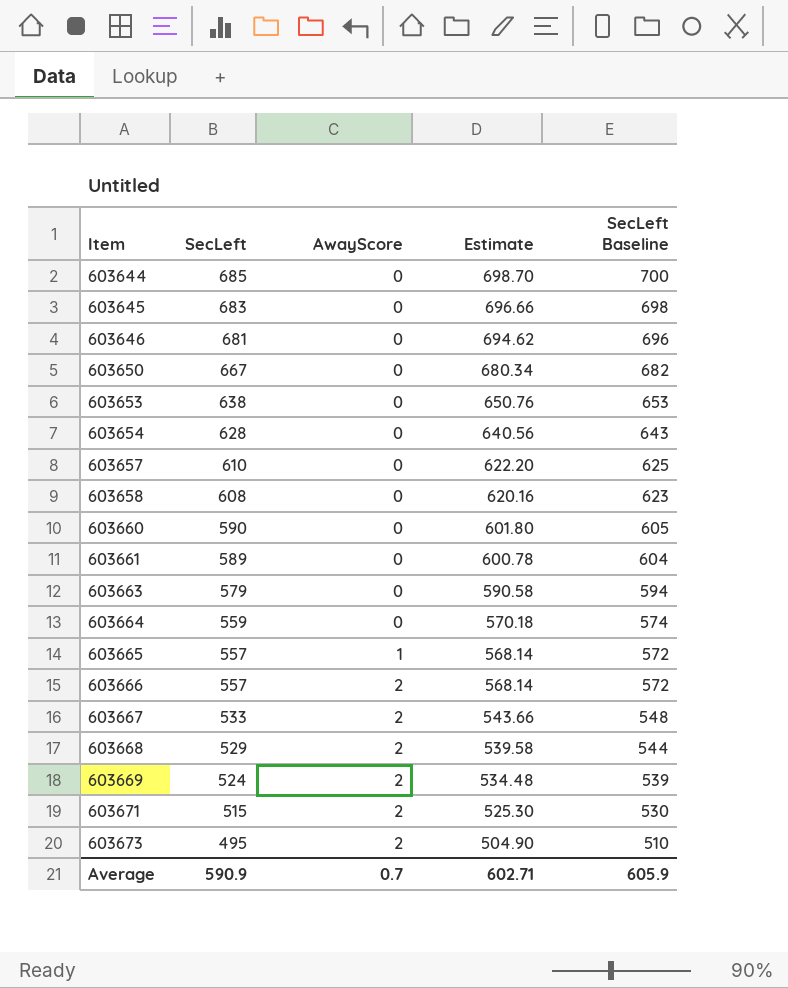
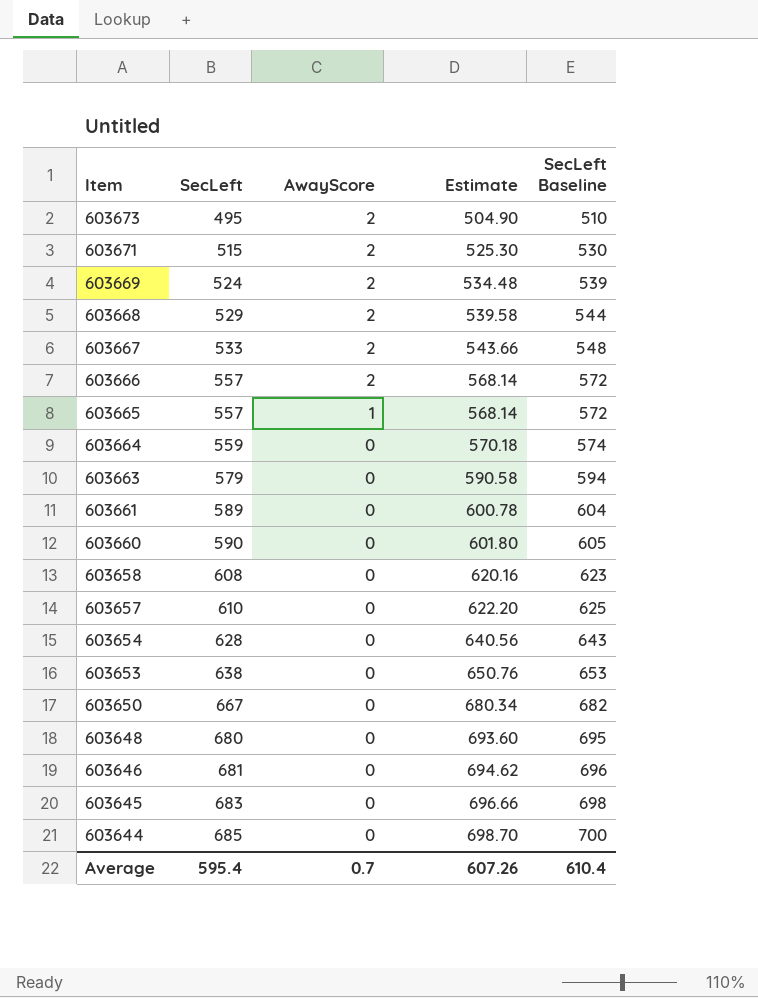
row order: Item ascending -> Item descending
row 603648: none -> 680 | 0 | 693.60 | 695
Average | SecLeft: 590.9 -> 595.4
Average | Estimate: 602.71 -> 607.26
Average | SecLeft Baseline: 605.9 -> 610.4

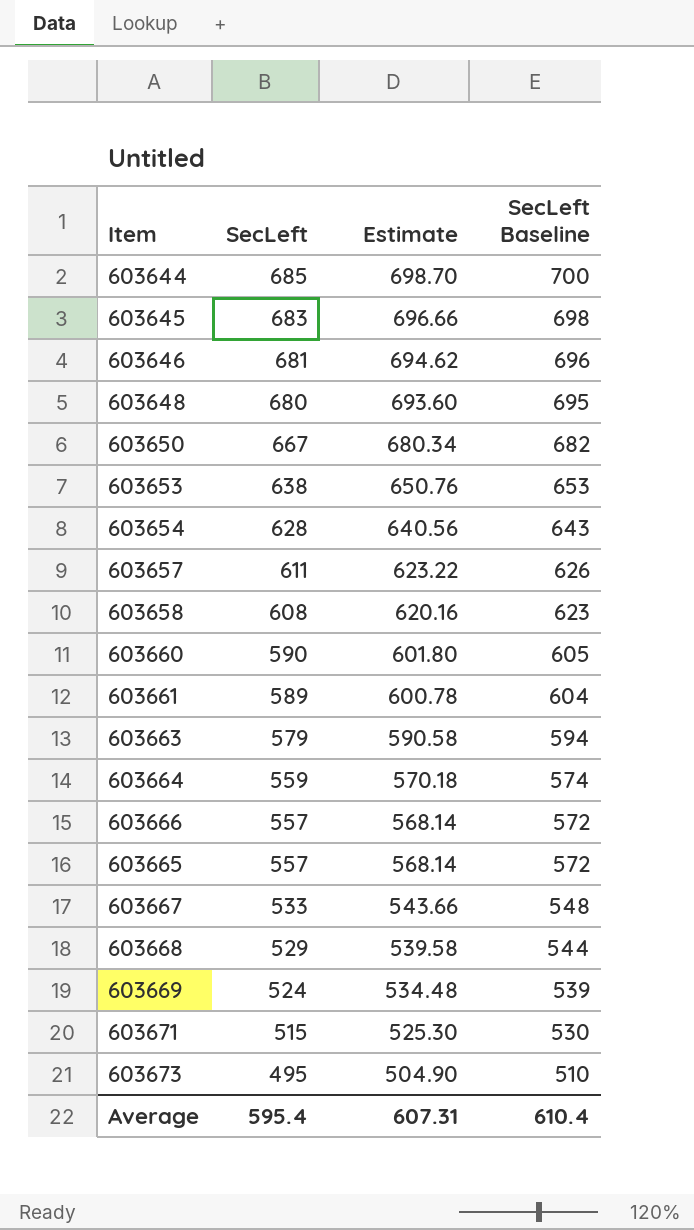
row order: Item descending -> SecLeft descending
column AwayScore | position: 3 -> none
603657 | SecLeft: 610 -> 611
603657 | Estimate: 622.20 -> 623.22
603657 | SecLeft Baseline: 625 -> 626
Average | Estimate: 607.26 -> 607.31

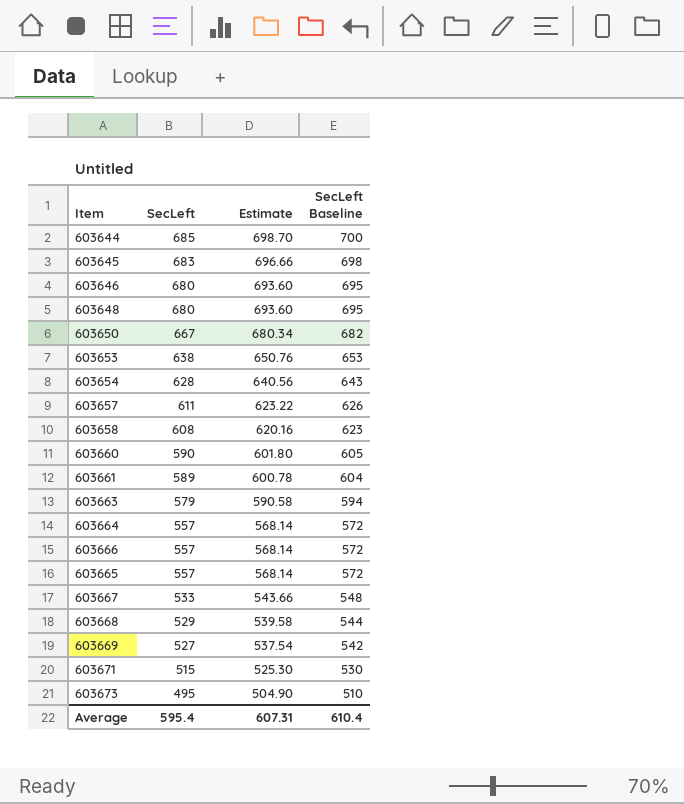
603646 | SecLeft: 681 -> 680
603646 | Estimate: 694.62 -> 693.60
603646 | SecLeft Baseline: 696 -> 695
603664 | SecLeft: 559 -> 557
603664 | Estimate: 570.18 -> 568.14
603664 | SecLeft Baseline: 574 -> 572
603669 | SecLeft: 524 -> 527
603669 | Estimate: 534.48 -> 537.54
603669 | SecLeft Baseline: 539 -> 542

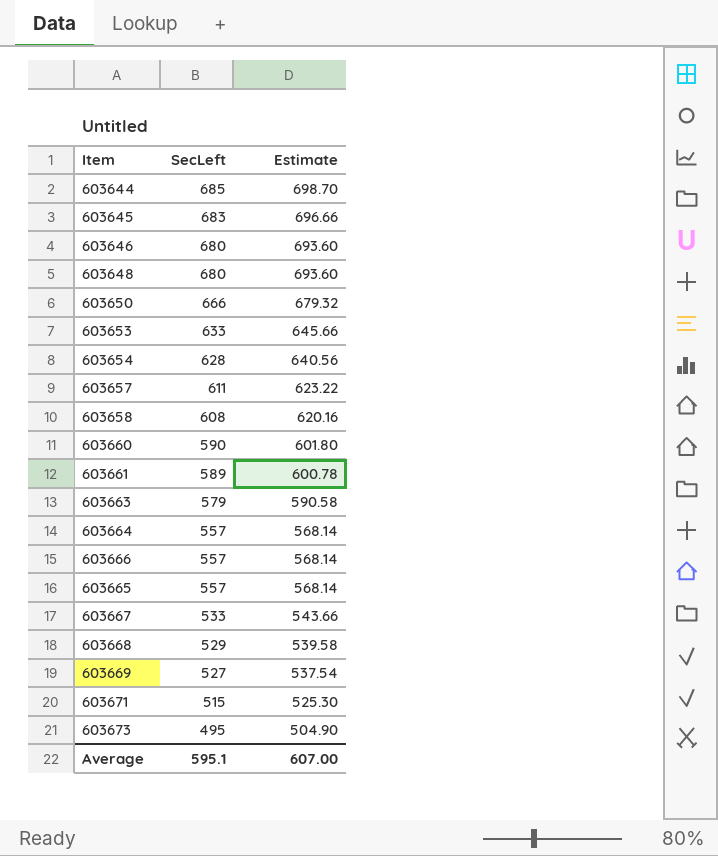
column SecLeft Baseline | formula: [SecLeft] + 15 -> none
603650 | SecLeft: 667 -> 666
603650 | Estimate: 680.34 -> 679.32
603653 | SecLeft: 638 -> 633
603653 | Estimate: 650.76 -> 645.66
Average | SecLeft: 595.4 -> 595.1
Average | Estimate: 607.31 -> 607.00

